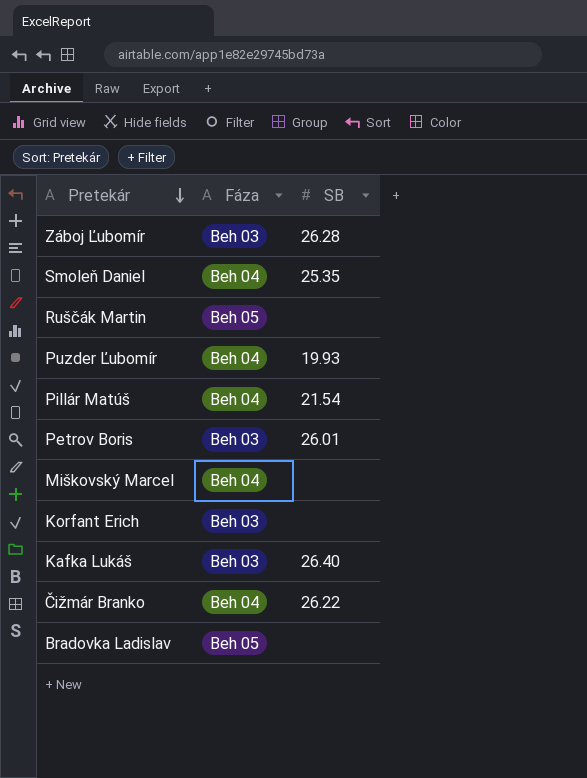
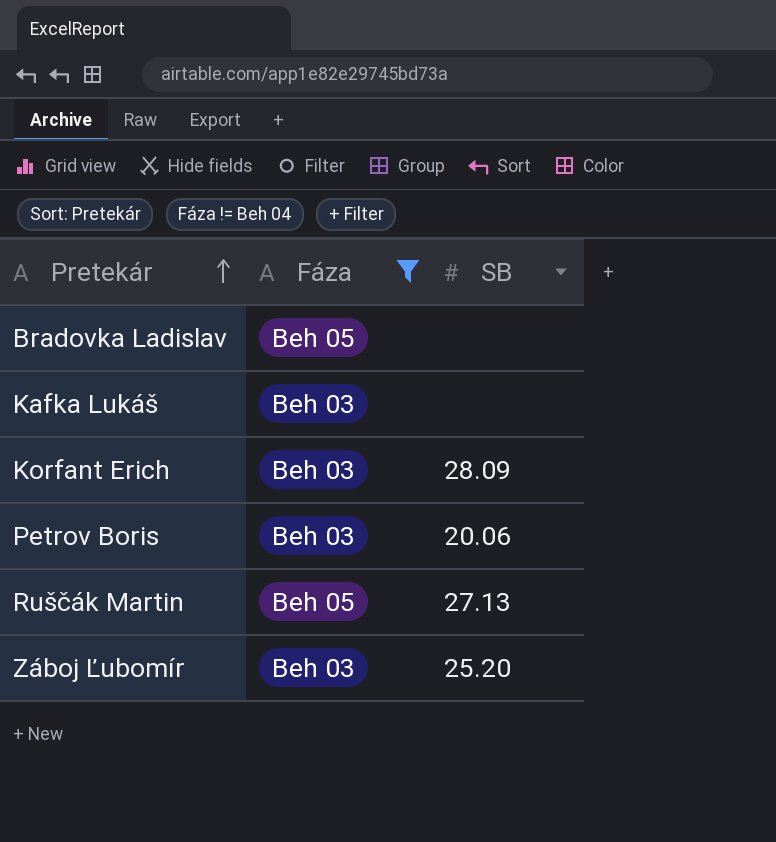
filter: none -> Fáza != Beh 04
row order: Pretekár descending -> Pretekár ascending
Kafka Lukáš | SB: 26.40 -> none
Korfant Erich | SB: none -> 28.09
Petrov Boris | SB: 26.01 -> 20.06
Ruščák Martin | SB: none -> 27.13
Záboj Ľubomír | SB: 26.28 -> 25.20

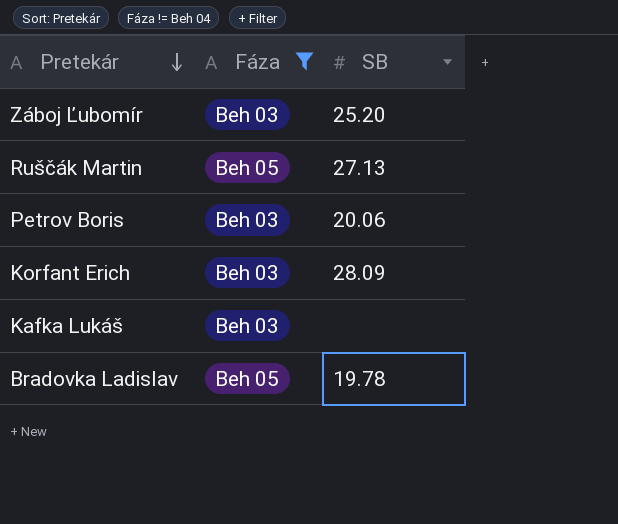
row order: Pretekár ascending -> Pretekár descending
Bradovka Ladislav | SB: none -> 19.78

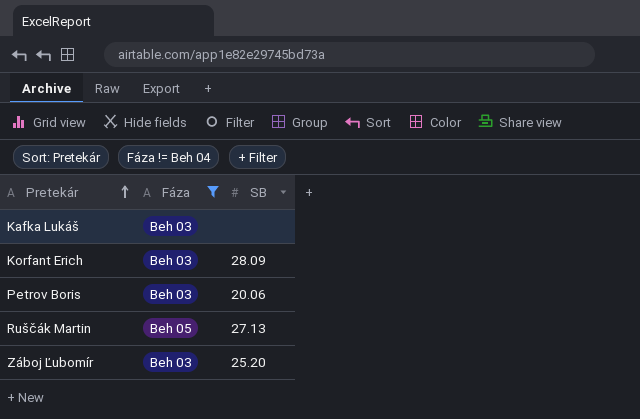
row order: Pretekár descending -> Pretekár ascending
row Bradovka Ladislav: Beh 05 | 19.78 -> none

